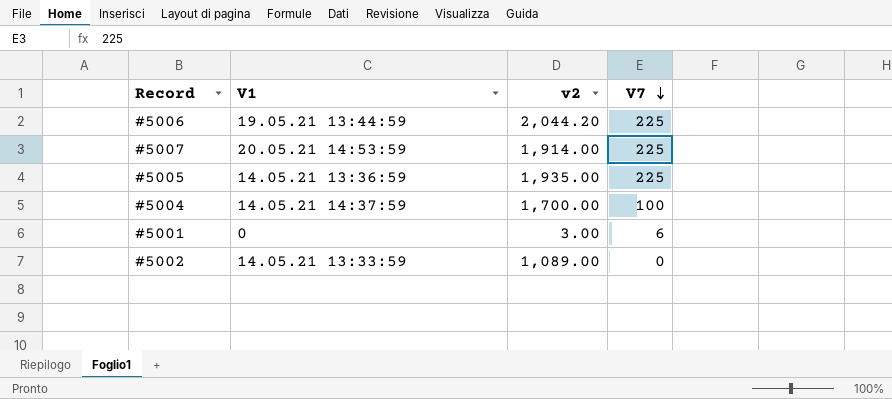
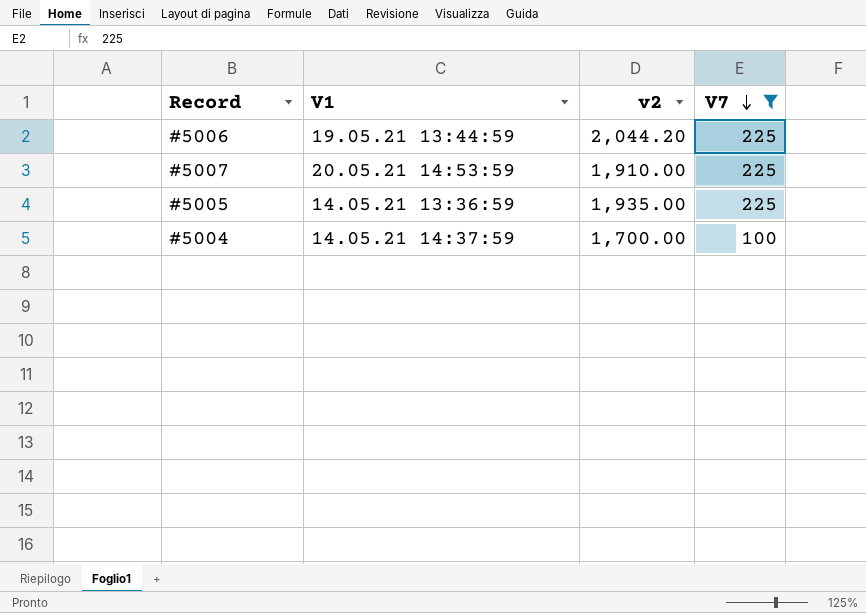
filter: none -> V7 >= 100
#5007 | v2: 1,914.00 -> 1,910.00

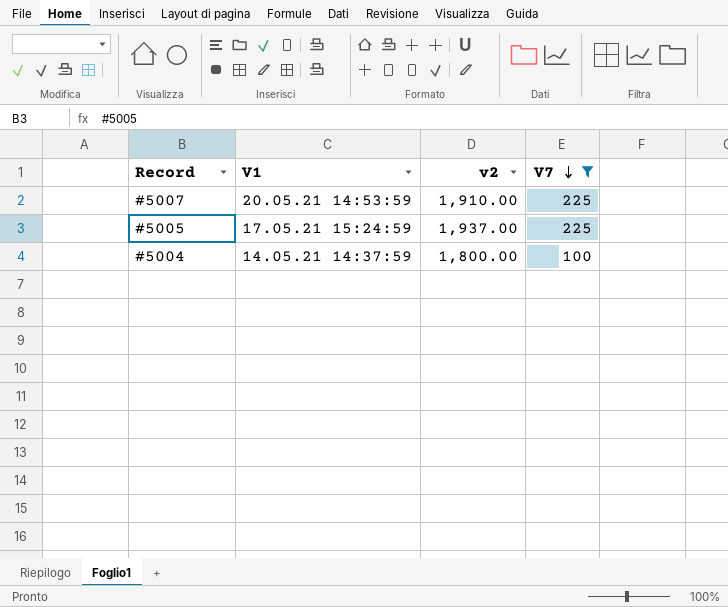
row #5006: 19.05.21 13:44:59 | 2,044.20 | 225 -> none
#5005 | V1: 14.05.21 13:36:59 -> 17.05.21 15:24:59
#5005 | v2: 1,935.00 -> 1,937.00
#5004 | v2: 1,700.00 -> 1,800.00

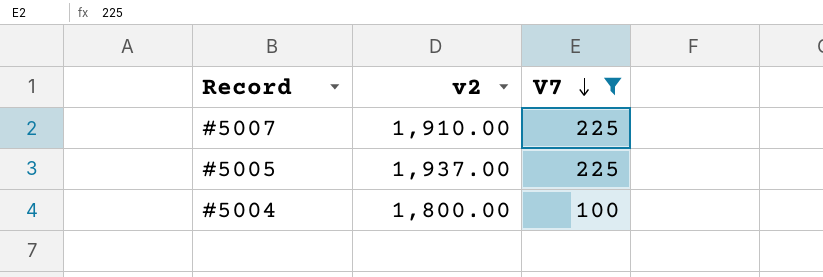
column V1 | position: 2 -> none

